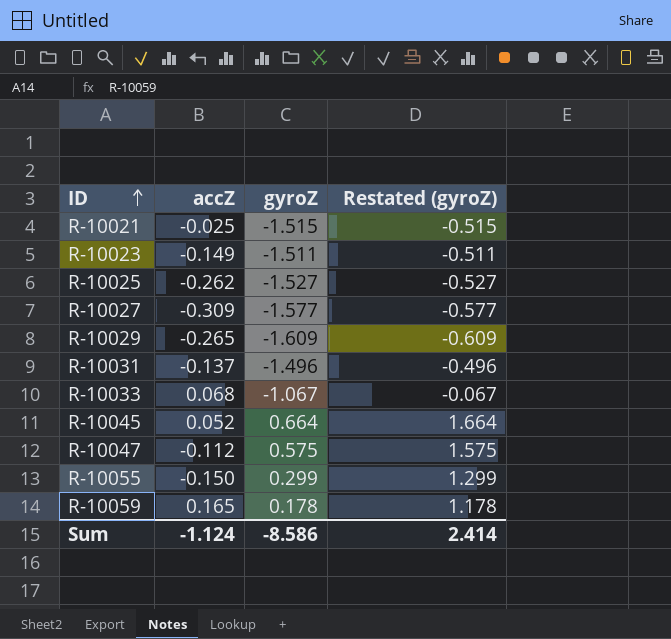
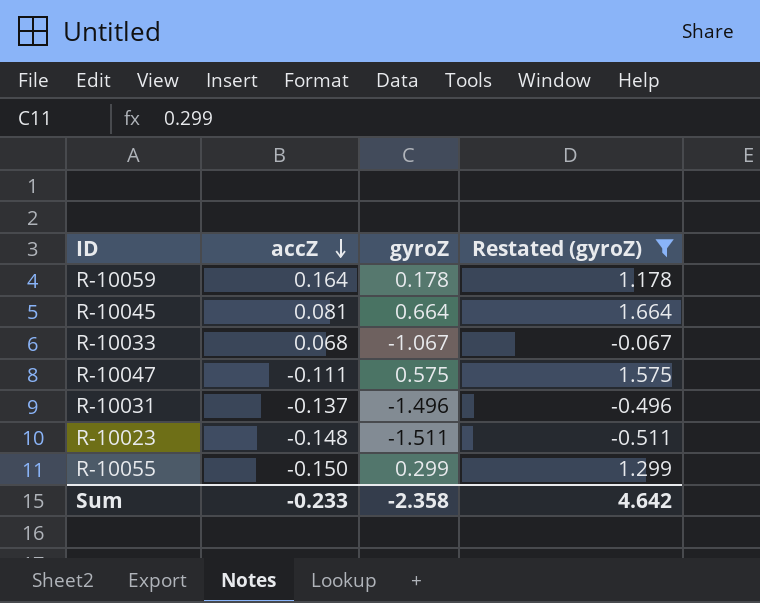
filter: none -> Restated (gyroZ) >= -0.511
row order: ID ascending -> accZ descending
R-10059 | accZ: 0.165 -> 0.164
R-10045 | accZ: 0.052 -> 0.081
R-10047 | accZ: -0.112 -> -0.111
R-10023 | accZ: -0.149 -> -0.148
Sum | accZ: -1.124 -> -0.233
Sum | gyroZ: -8.586 -> -2.358
Sum | Restated (gyroZ): 2.414 -> 4.642

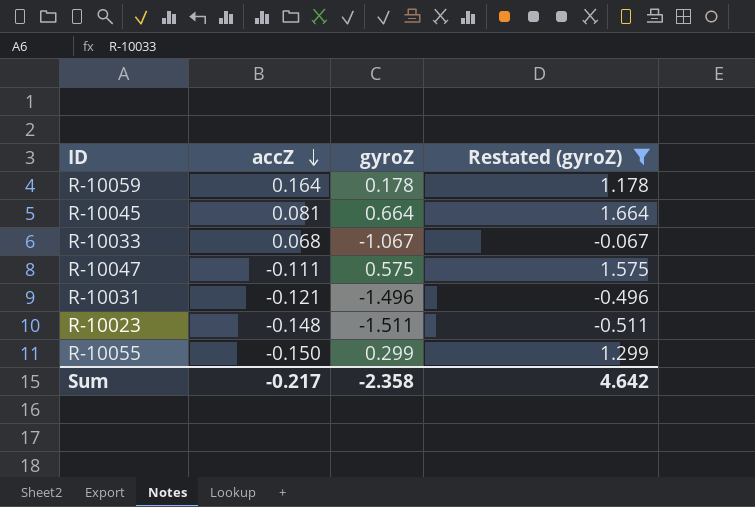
R-10031 | accZ: -0.137 -> -0.121
Sum | accZ: -0.233 -> -0.217

